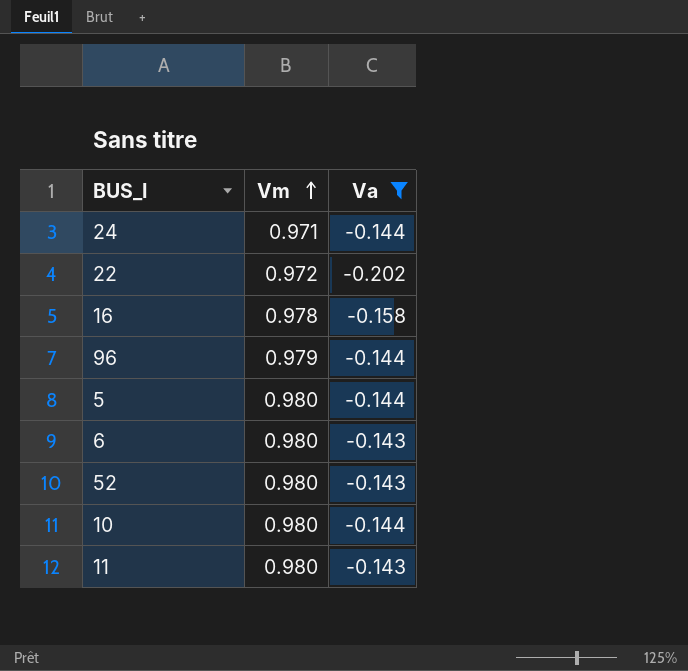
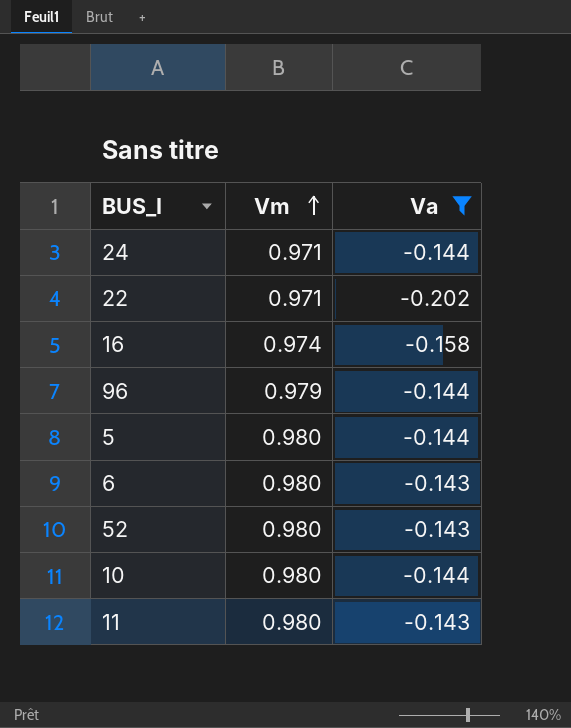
22 | Vm: 0.972 -> 0.971
16 | Vm: 0.978 -> 0.974

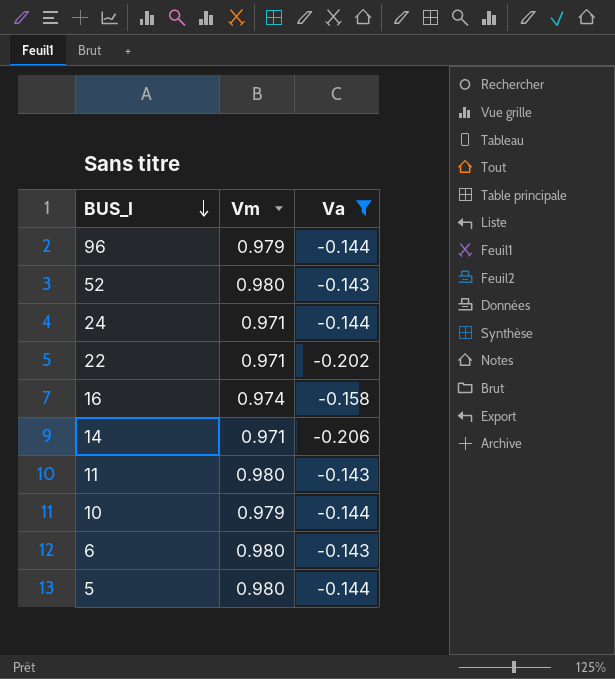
row order: Vm ascending -> BUS_I descending
row 14: none -> 0.971 | -0.206
10 | Vm: 0.980 -> 0.979

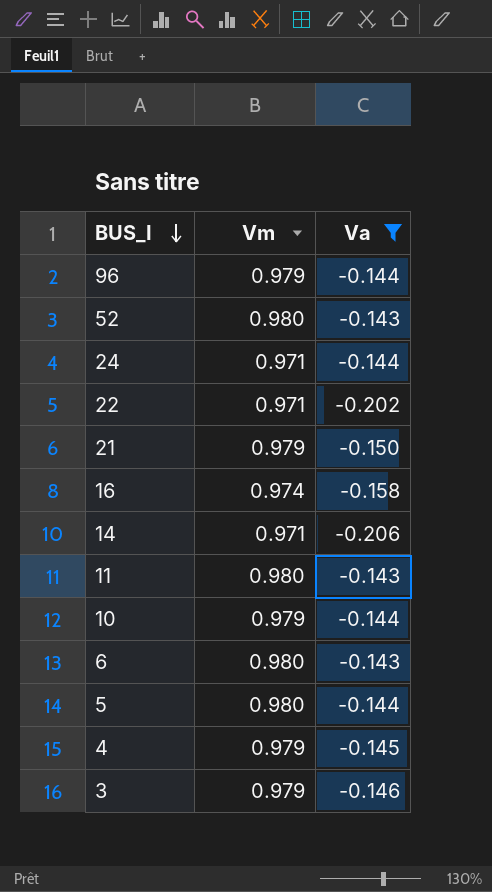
row 21: none -> 0.979 | -0.150
row 4: none -> 0.979 | -0.145
row 3: none -> 0.979 | -0.146

